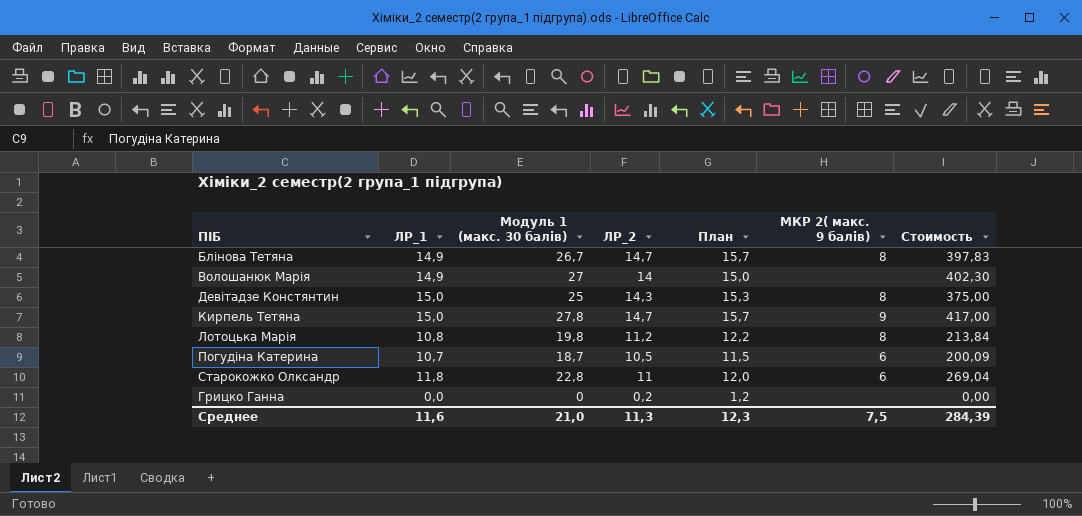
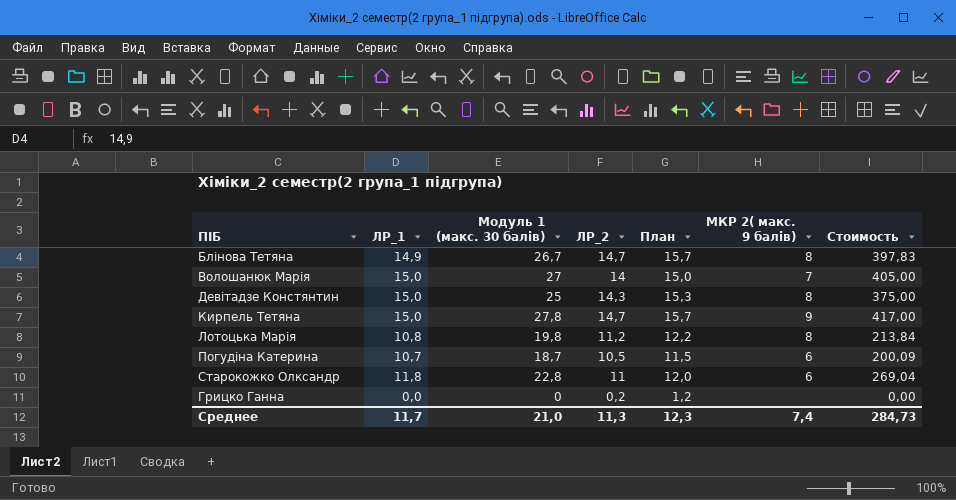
Волошанюк Марія | ЛР_1: 14,9 -> 15,0
Волошанюк Марія | МКР 2( макс. 9 балів): none -> 7
Волошанюк Марія | Стоимость: 402,30 -> 405,00
Среднее | ЛР_1: 11,6 -> 11,7
Среднее | МКР 2( макс. 9 балів): 7,5 -> 7,4
Среднее | Стоимость: 284,39 -> 284,73

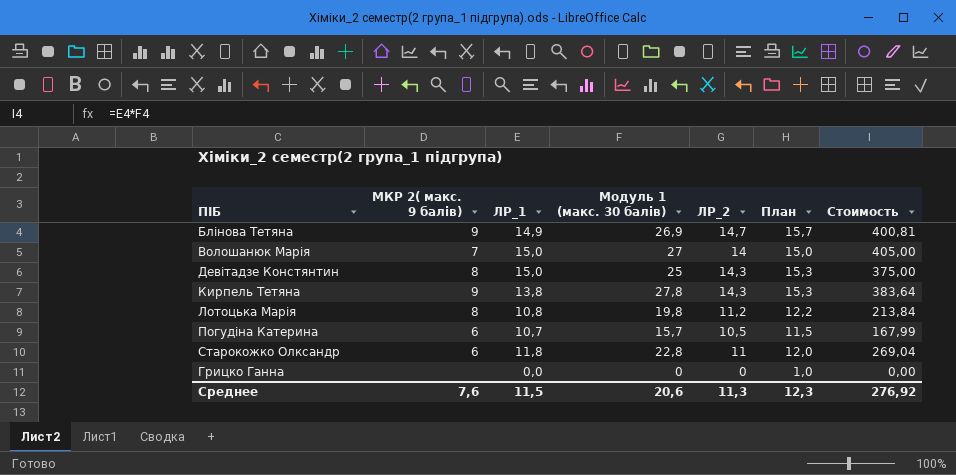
column МКР 2( макс. 9 балів) | position: 6 -> 2
Блінова Тетяна | МКР 2( макс. 9 балів): 8 -> 9
Блінова Тетяна | Модуль 1 (макс. 30 балів): 26,7 -> 26,9
Блінова Тетяна | Стоимость: 397,83 -> 400,81
Кирпель Тетяна | ЛР_1: 15,0 -> 13,8
Кирпель Тетяна | ЛР_2: 14,7 -> 14,3
Кирпель Тетяна | План: 15,7 -> 15,3
Кирпель Тетяна | Стоимость: 417,00 -> 383,64
Погудіна Катерина | Модуль 1 (макс. 30 балів): 18,7 -> 15,7
Погудіна Катерина | Стоимость: 200,09 -> 167,99
Грицко Ганна | ЛР_2: 0,2 -> 0
Грицко Ганна | План: 1,2 -> 1,0
Среднее | МКР 2( макс. 9 балів): 7,4 -> 7,6
Среднее | ЛР_1: 11,7 -> 11,5
Среднее | Модуль 1 (макс. 30 балів): 21,0 -> 20,6
Среднее | Стоимость: 284,73 -> 276,92

